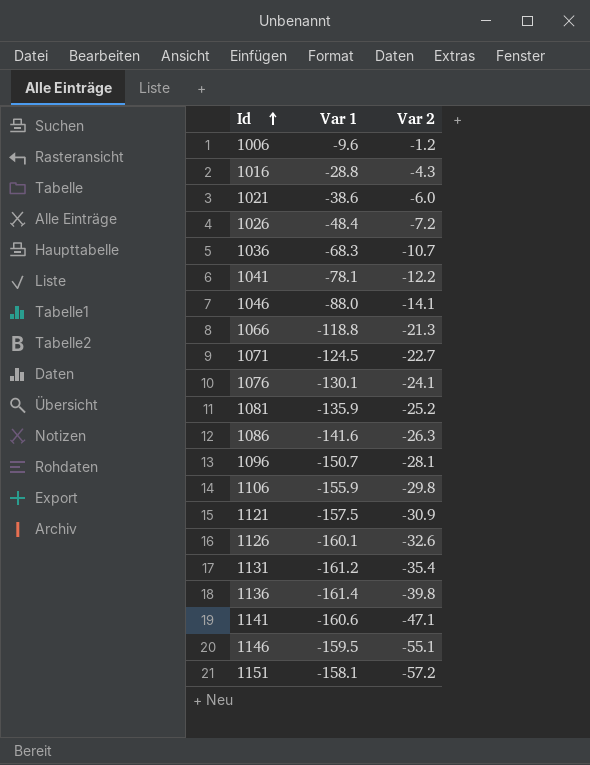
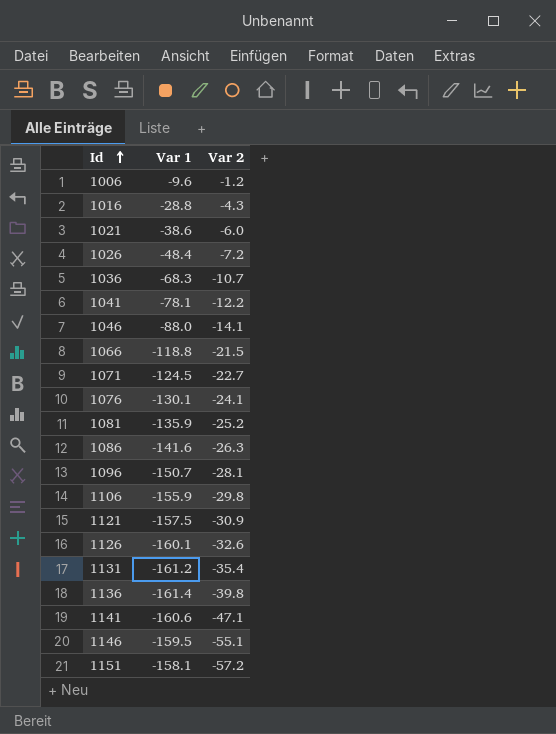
1066 | Var 2: -21.3 -> -21.5

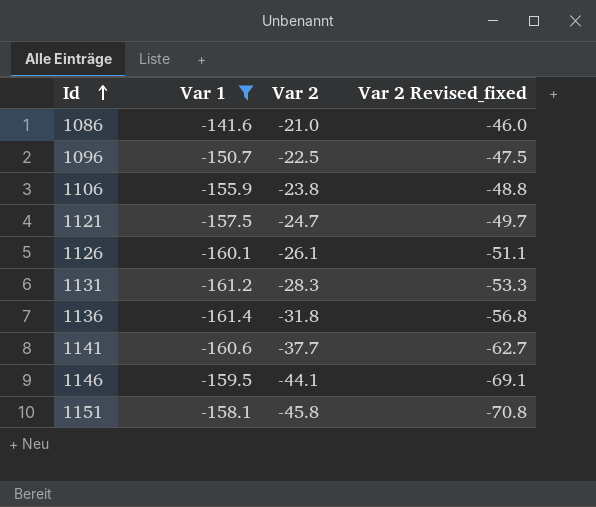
filter: none -> Var 1 <= -141.6
column Var 2 Revised_fixed | formula: none -> [Var 2] - 25
1086 | Var 2: -26.3 -> -21.0
1096 | Var 2: -28.1 -> -22.5
1106 | Var 2: -29.8 -> -23.8
1121 | Var 2: -30.9 -> -24.7
1126 | Var 2: -32.6 -> -26.1
1131 | Var 2: -35.4 -> -28.3
1136 | Var 2: -39.8 -> -31.8
1141 | Var 2: -47.1 -> -37.7
1146 | Var 2: -55.1 -> -44.1
1151 | Var 2: -57.2 -> -45.8

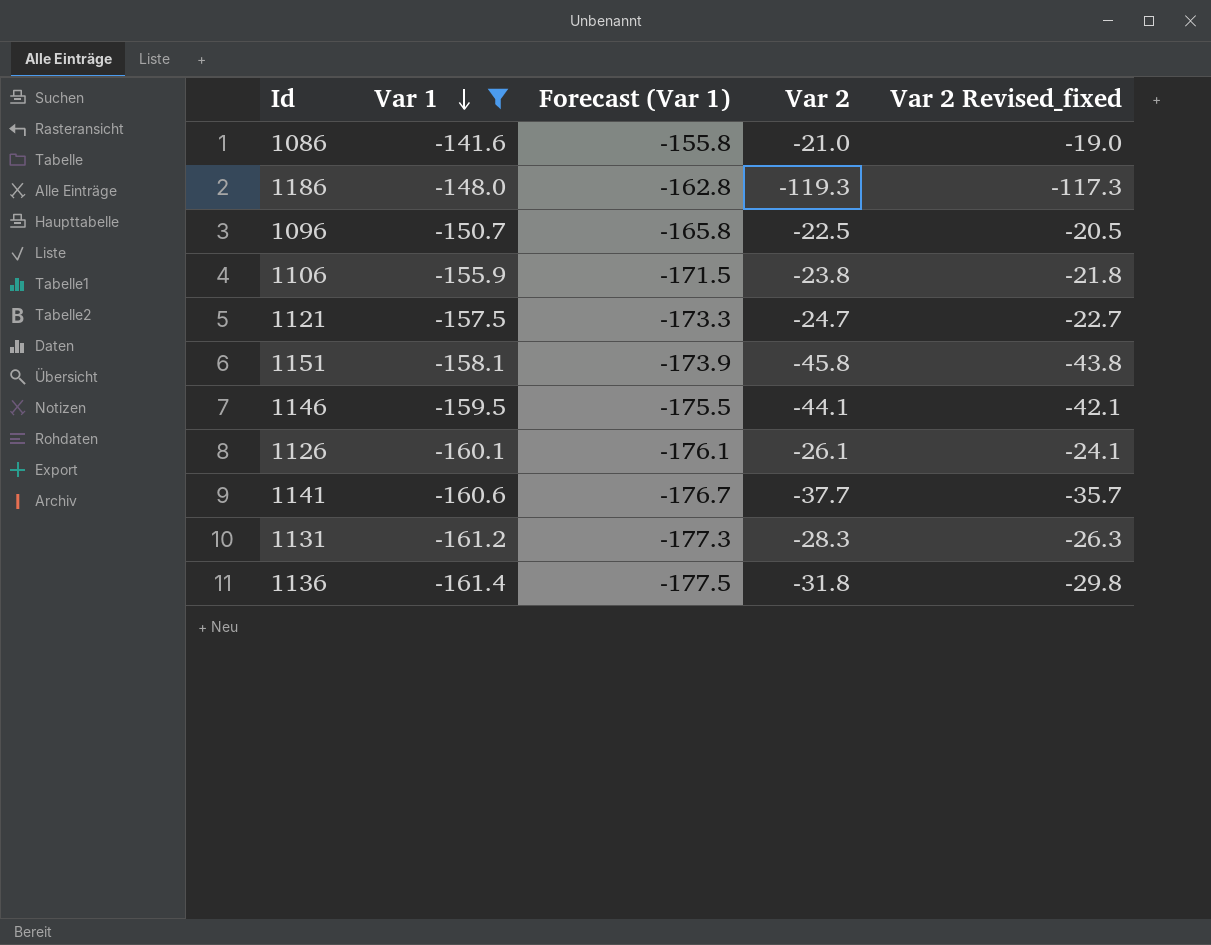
row order: Id ascending -> Var 1 descending
column Forecast (Var 1) | formula: none -> [Var 1] * 1.1
column Var 2 Revised_fixed | formula: [Var 2] - 25 -> [Var 2] + 2
row 1186: none -> -148.0 | -162.8 | -119.3 | -117.3

